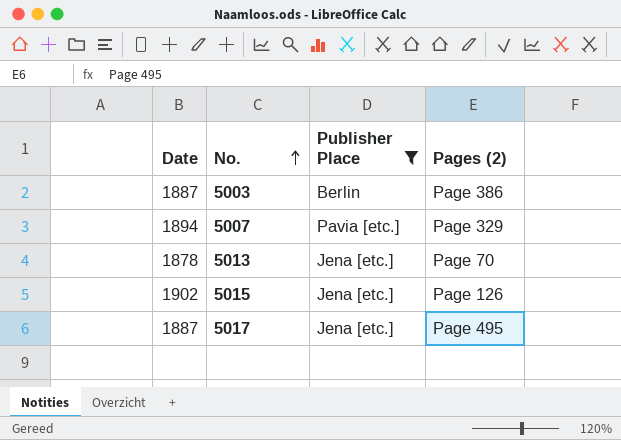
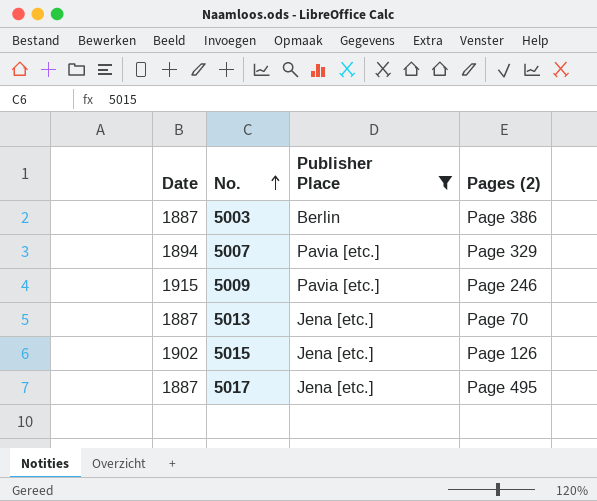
row 5009: none -> 1915 | Pavia [etc.] | Page 246
5013 | Date: 1878 -> 1887

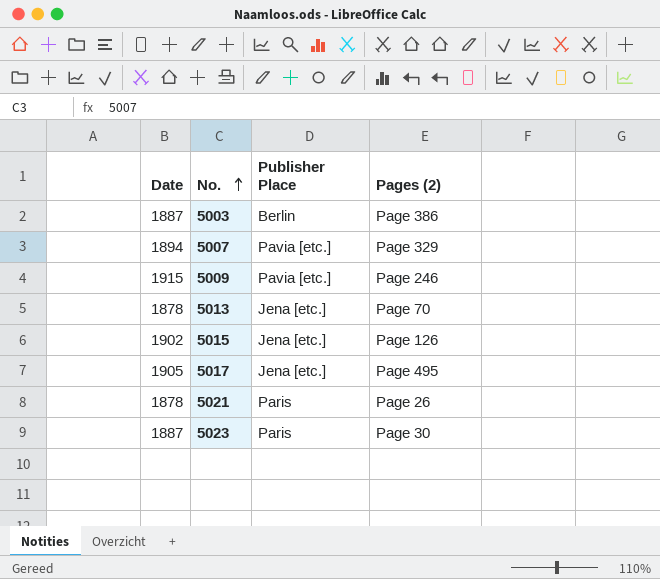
filter: Publisher Place != Paris -> none
5013 | Date: 1887 -> 1878
5017 | Date: 1887 -> 1905

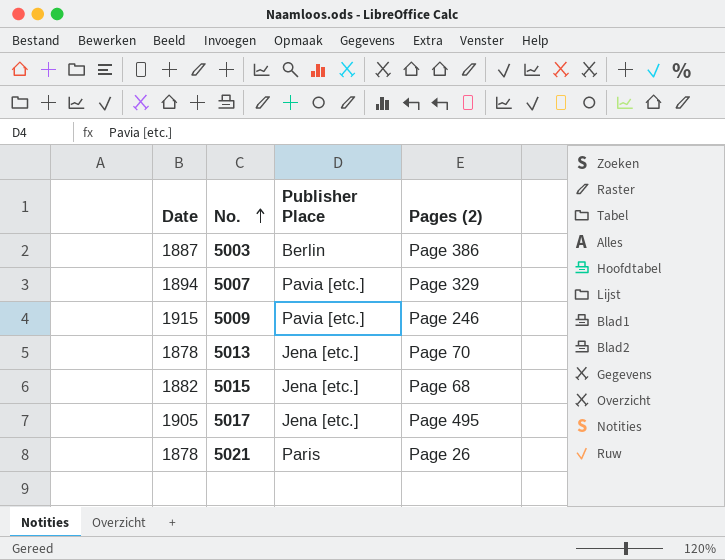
row 5023: 1887 | Paris | Page 30 -> none
5015 | Date: 1902 -> 1882
5015 | Pages (2): Page 126 -> Page 68

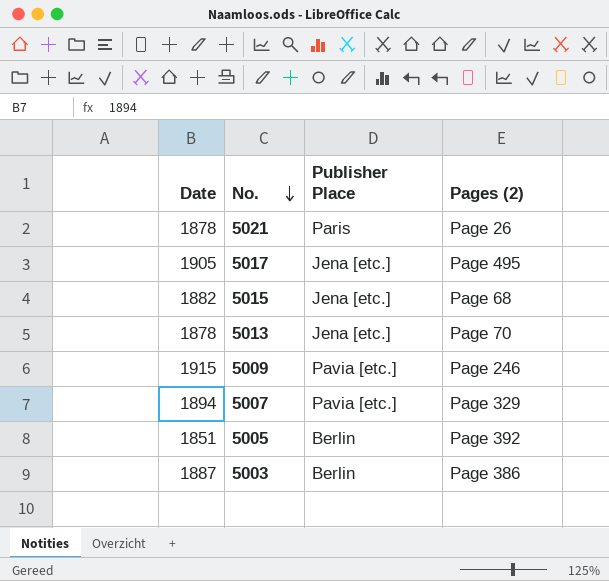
row order: No. ascending -> No. descending
row 5005: none -> 1851 | Berlin | Page 392

